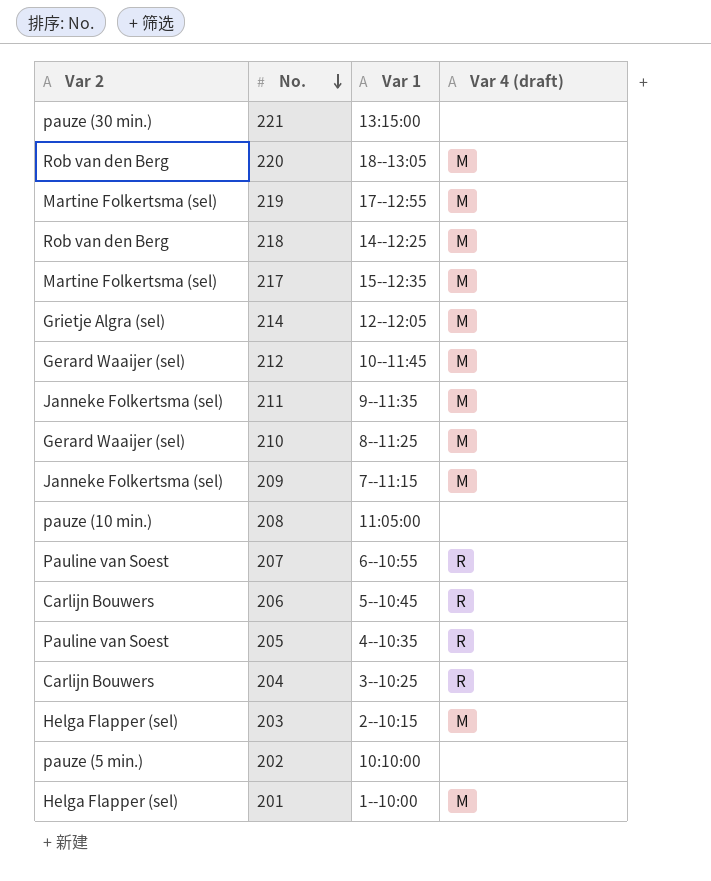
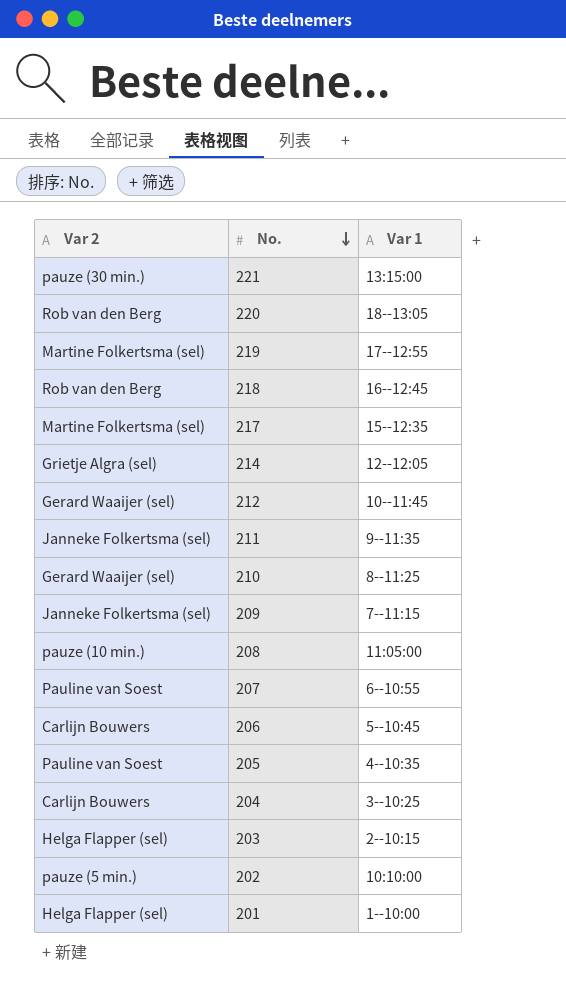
column Var 4 (draft) | position: 4 -> none
218 | Var 1: 14--12:25 -> 16--12:45

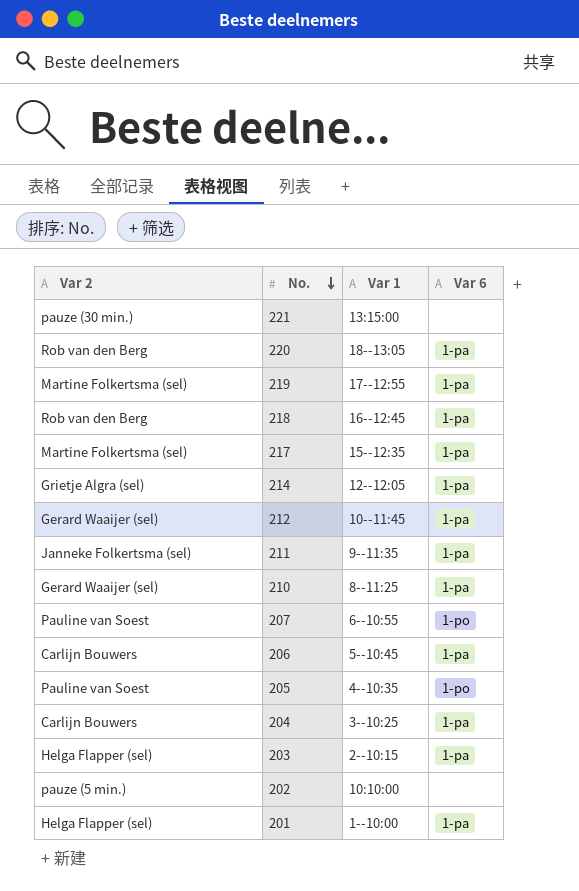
column Var 6 | position: none -> 4
row 209: Janneke Folkertsma (sel) | 7--11:15 -> none
row 208: pauze (10 min.) | 11:05:00 -> none

